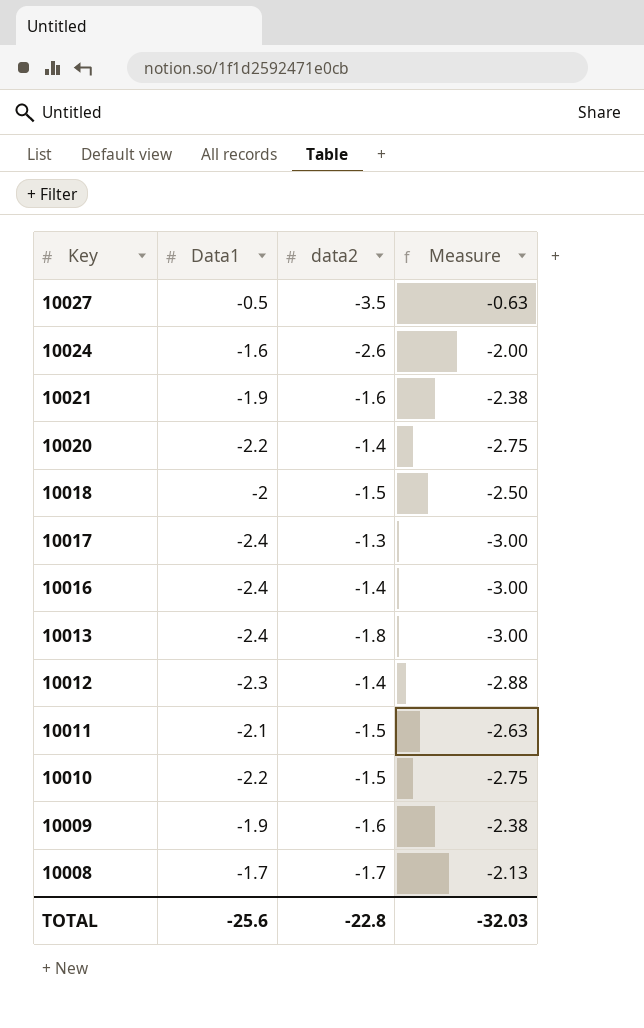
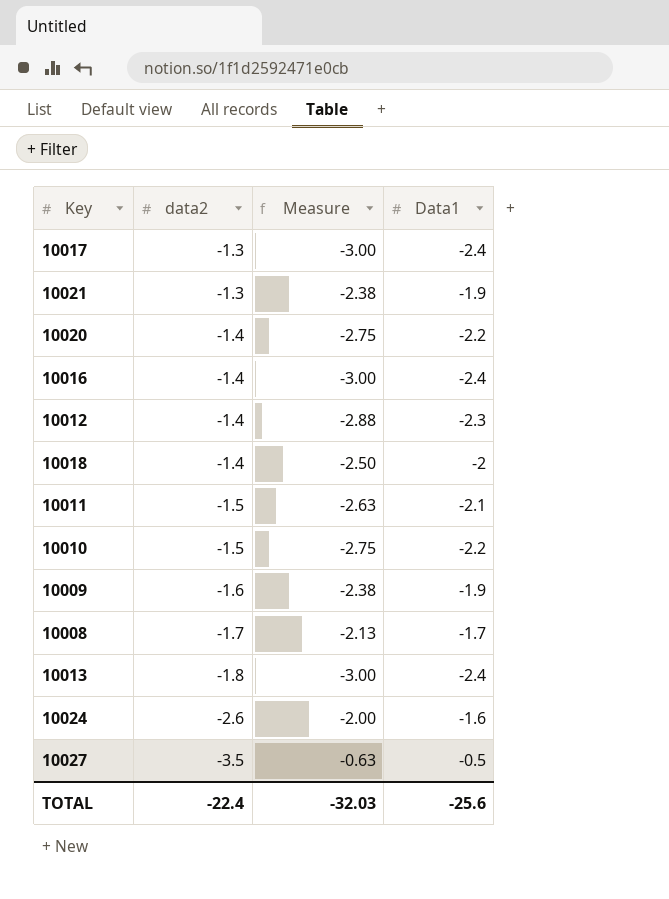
row order: Key descending -> data2 descending
column Data1 | position: 2 -> 4
10021 | data2: -1.6 -> -1.3
10018 | data2: -1.5 -> -1.4
TOTAL | data2: -22.8 -> -22.4

